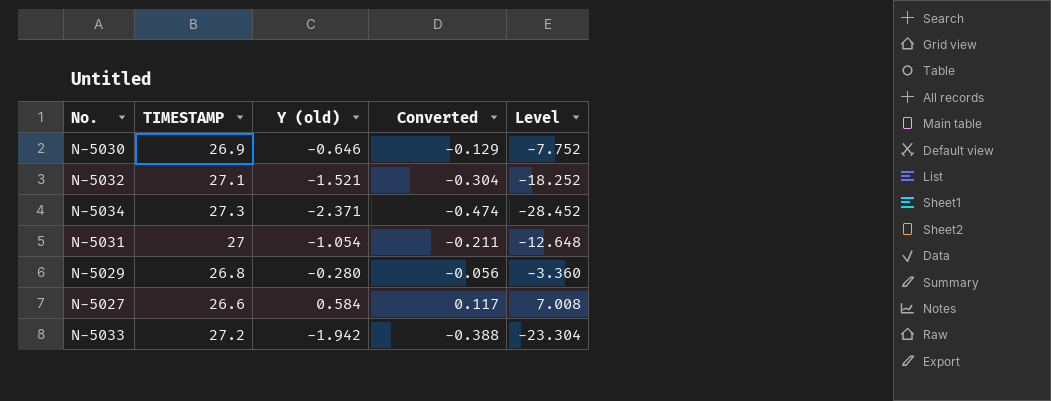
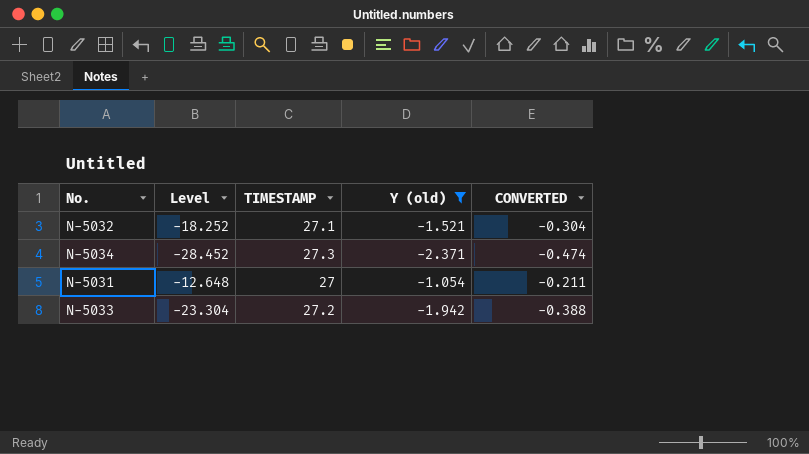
filter: none -> Y (old) <= -1.054
column Level | position: 5 -> 2
column name: Converted -> CONVERTED

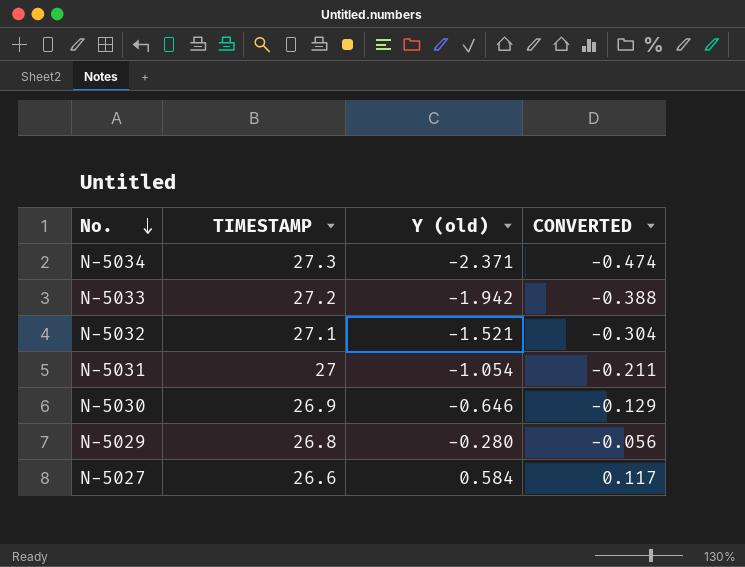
filter: Y (old) <= -1.054 -> none
row order: none -> No. descending
column Level | formula: [Y (old)] * 12 -> none

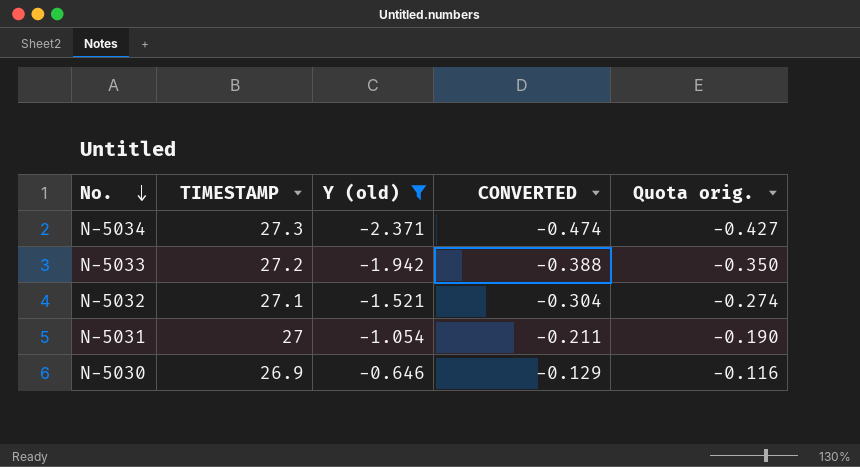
filter: none -> Y (old) <= -0.646
column Quota orig. | formula: none -> [Y (old)] * 0.18

